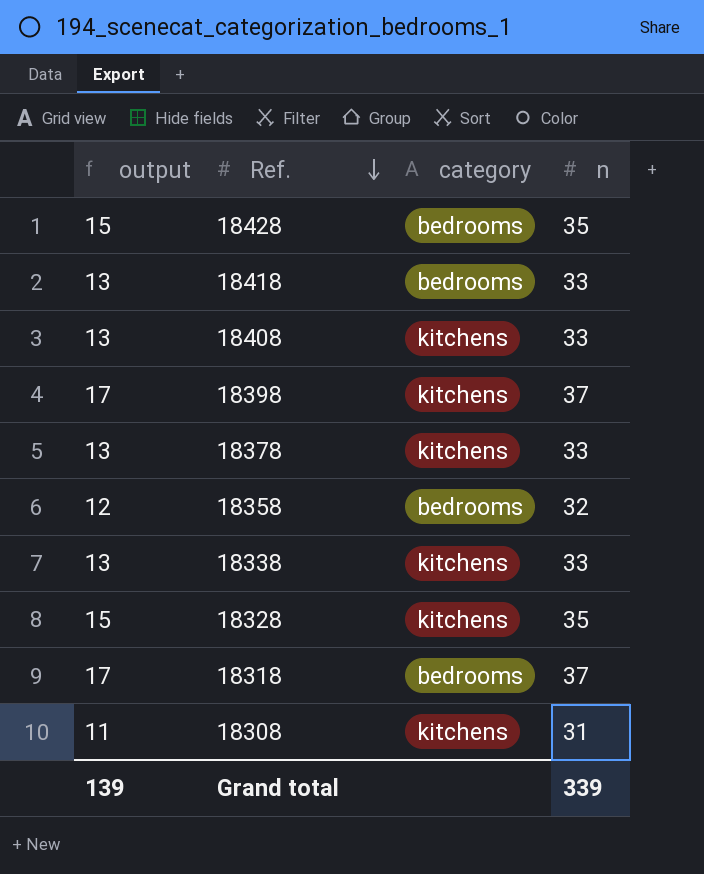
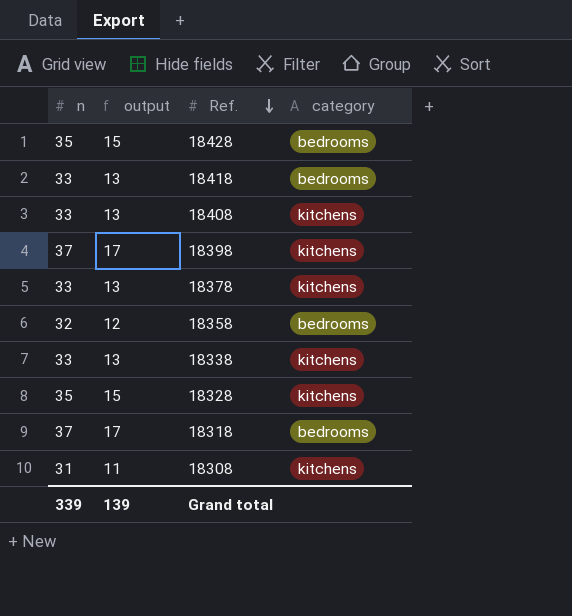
column n | position: 4 -> 1

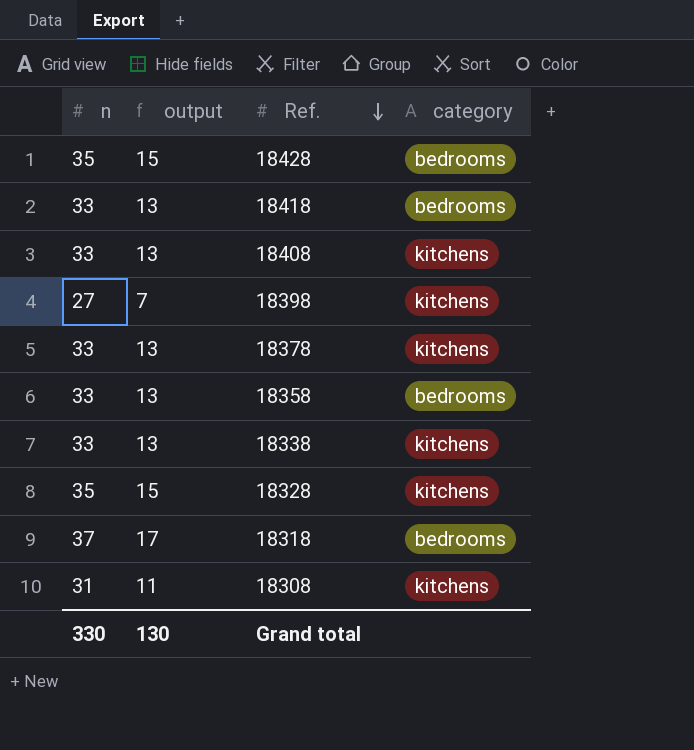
18398 | n: 37 -> 27
18398 | output: 17 -> 7
18358 | n: 32 -> 33
18358 | output: 12 -> 13
Grand total | n: 339 -> 330
Grand total | output: 139 -> 130

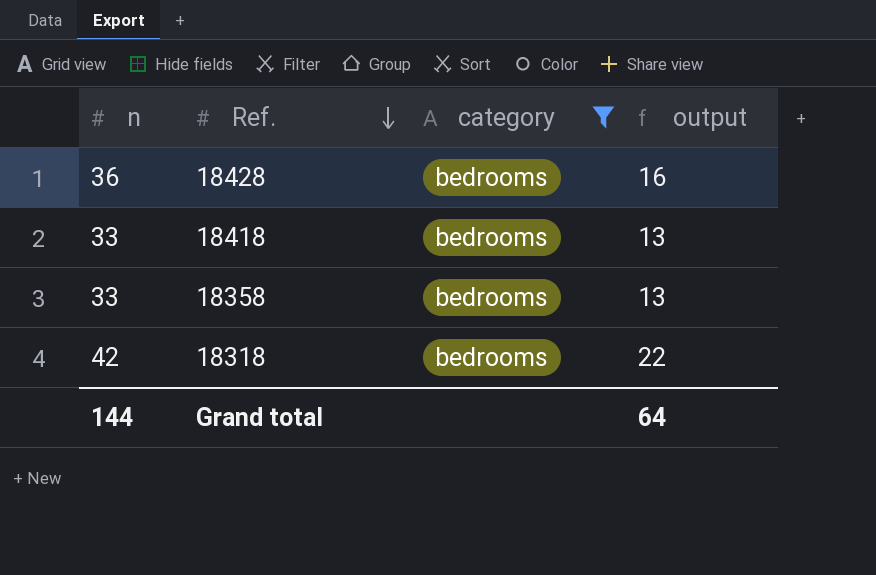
filter: none -> category = bedrooms
column output | position: 2 -> 4
18428 | n: 35 -> 36
18428 | output: 15 -> 16
18318 | n: 37 -> 42
18318 | output: 17 -> 22
Grand total | n: 330 -> 144
Grand total | output: 130 -> 64

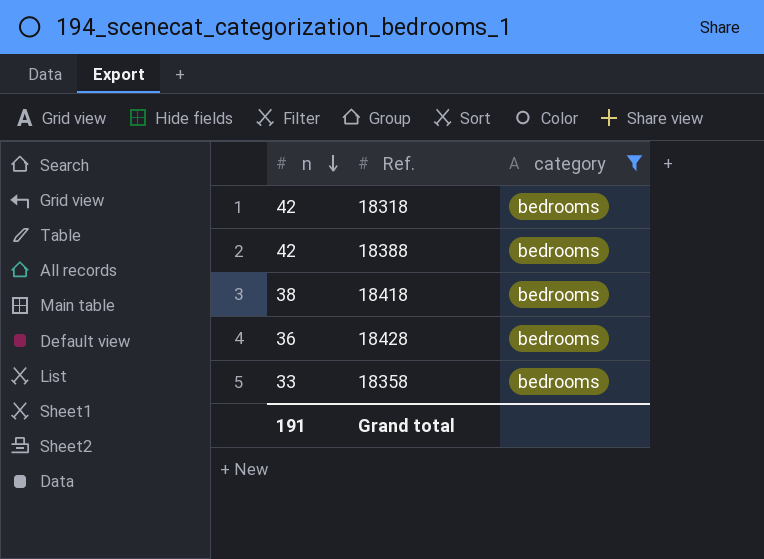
row order: Ref. descending -> n descending
column output | formula: [n] - 20 -> none
row 18388: none -> 42 | bedrooms
18418 | n: 33 -> 38
Grand total | n: 144 -> 191

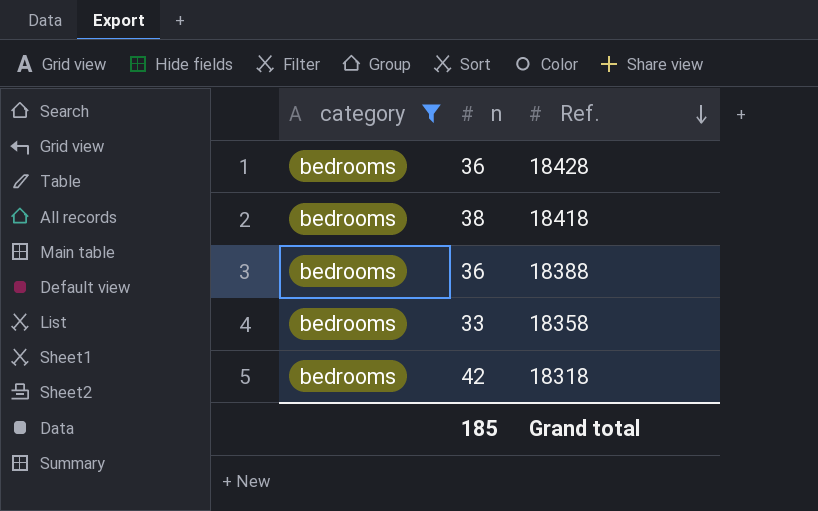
row order: n descending -> Ref. descending
column category | position: 3 -> 1
18388 | n: 42 -> 36
Grand total | n: 191 -> 185

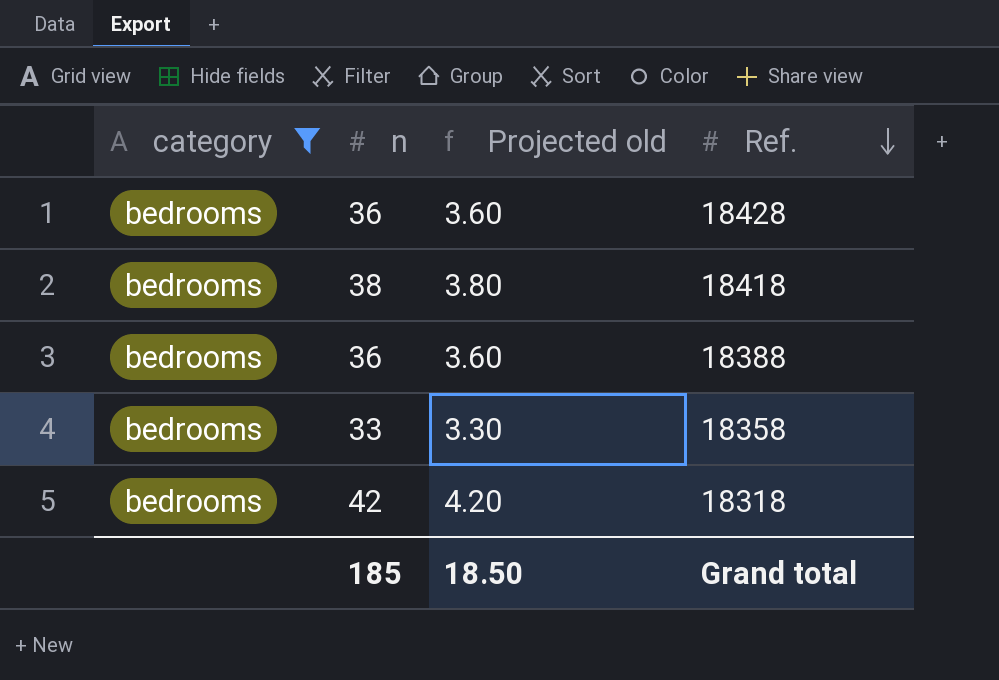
column Projected old | formula: none -> [n] * 0.1

